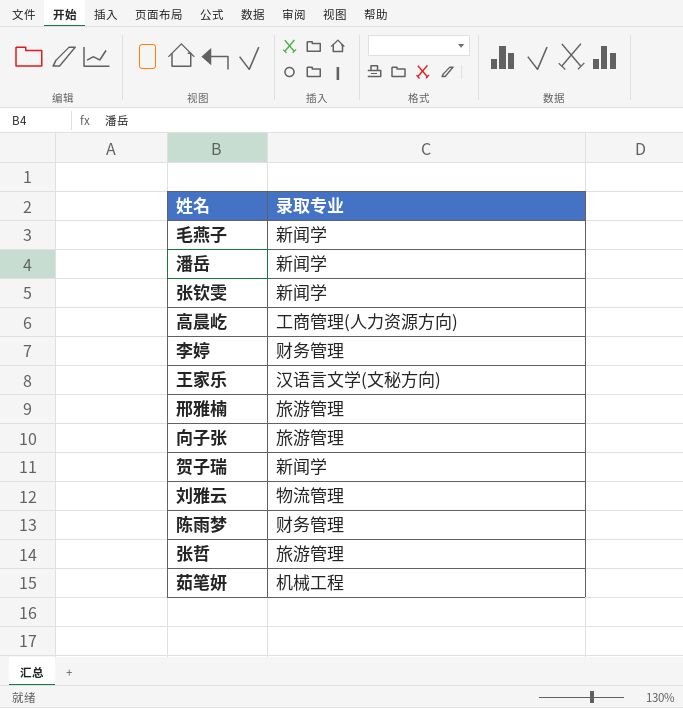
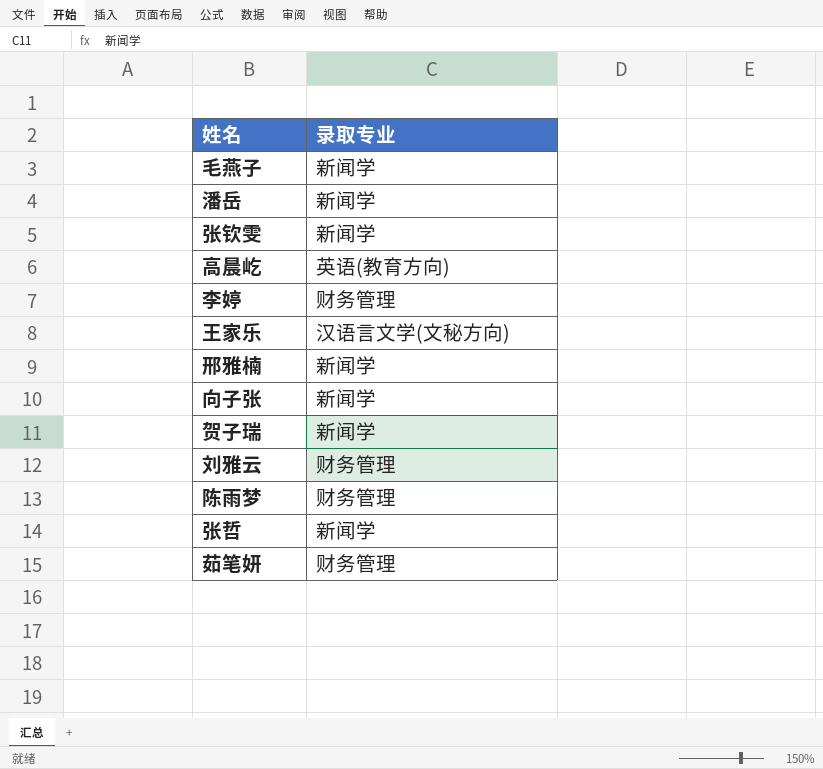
高晨屹 | 录取专业: 工商管理(人力资源方向) -> 英语(教育方向)
邢雅楠 | 录取专业: 旅游管理 -> 新闻学
向子张 | 录取专业: 旅游管理 -> 新闻学
刘雅云 | 录取专业: 物流管理 -> 财务管理
张哲 | 录取专业: 旅游管理 -> 新闻学
茹笔妍 | 录取专业: 机械工程 -> 财务管理

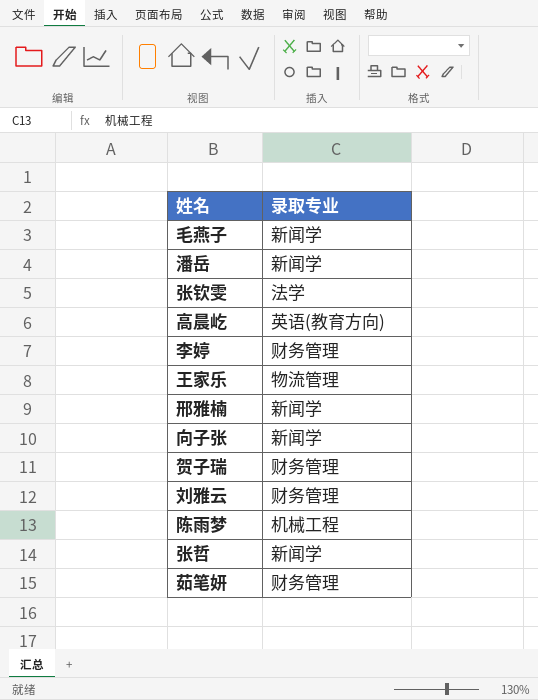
张钦雯 | 录取专业: 新闻学 -> 法学
王家乐 | 录取专业: 汉语言文学(文秘方向) -> 物流管理
贺子瑞 | 录取专业: 新闻学 -> 财务管理
陈雨梦 | 录取专业: 财务管理 -> 机械工程

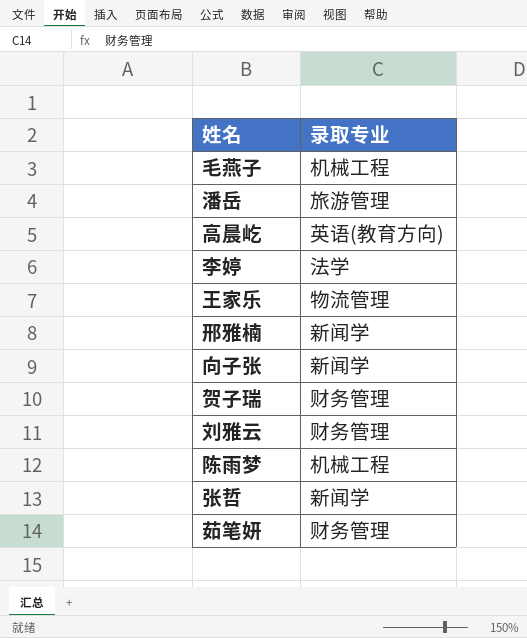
row 张钦雯: 法学 -> none
毛燕子 | 录取专业: 新闻学 -> 机械工程
潘岳 | 录取专业: 新闻学 -> 旅游管理
李婷 | 录取专业: 财务管理 -> 法学

